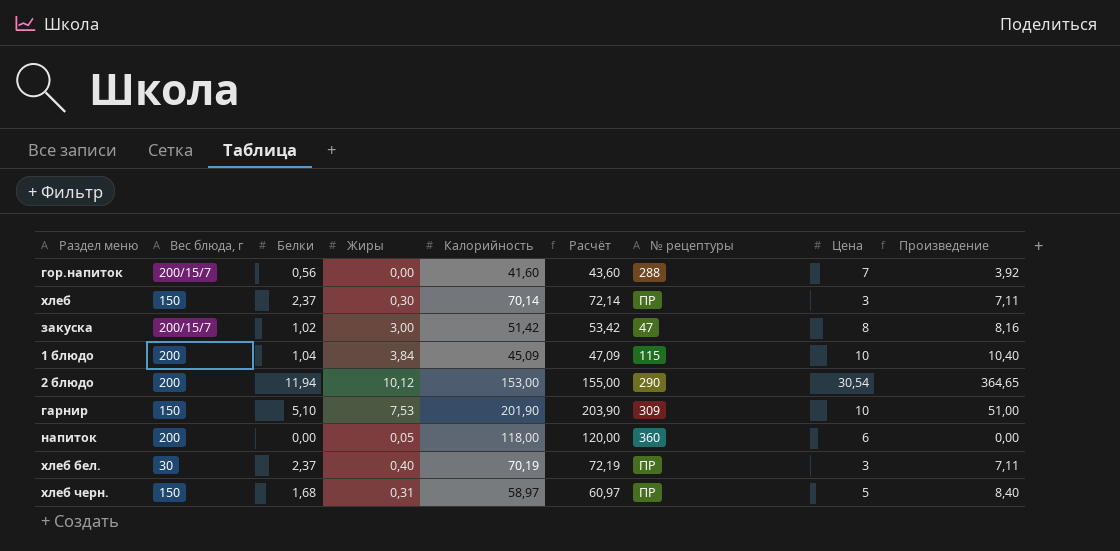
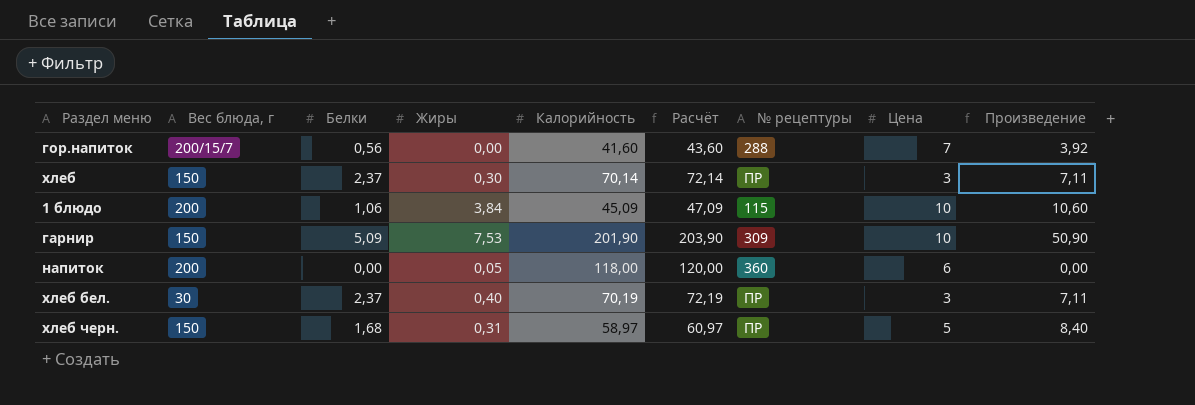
row закуска: 200/15/7 | 1,02 | 3,00 | 51,42 | 53,42 | 47 | 8 | 8,16 -> none
row 2 блюдо: 200 | 11,94 | 10,12 | 153,00 | 155,00 | 290 | 30,54 | 364,65 -> none
1 блюдо | Белки: 1,04 -> 1,06
1 блюдо | Произведение: 10,40 -> 10,60
гарнир | Белки: 5,10 -> 5,09
гарнир | Произведение: 51,00 -> 50,90

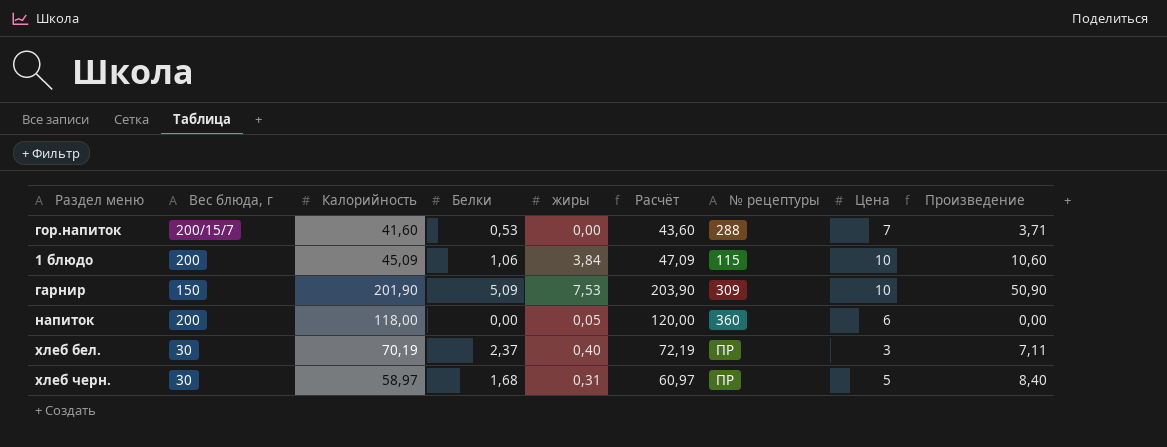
column Калорийность | position: 5 -> 3
column name: Жиры -> жиры
row хлеб: 150 | 2,37 | 0,30 | 70,14 | 72,14 | ПР | 3 | 7,11 -> none
гор.напиток | Белки: 0,56 -> 0,53
гор.напиток | Произведение: 3,92 -> 3,71
хлеб черн. | Вес блюда, г: 150 -> 30

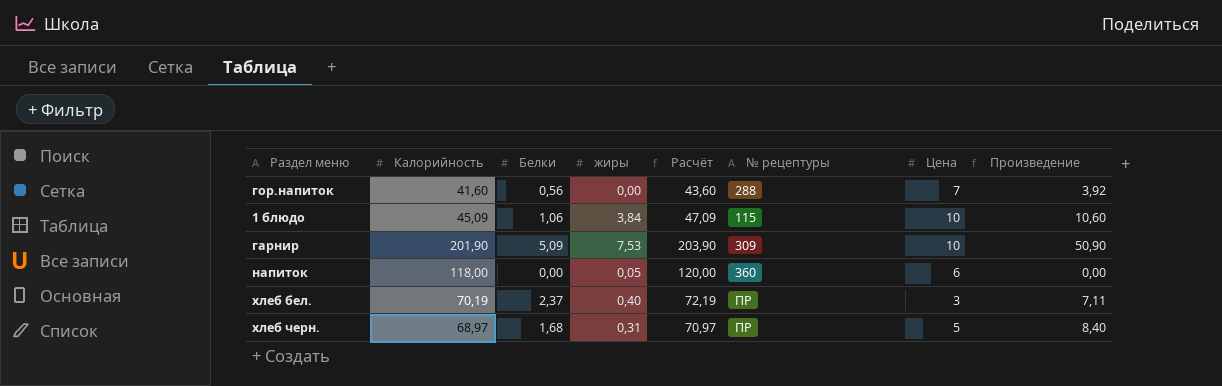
column Вес блюда, г | position: 2 -> none
гор.напиток | Белки: 0,53 -> 0,56
гор.напиток | Произведение: 3,71 -> 3,92
хлеб черн. | Калорийность: 58,97 -> 68,97
хлеб черн. | Расчёт: 60,97 -> 70,97

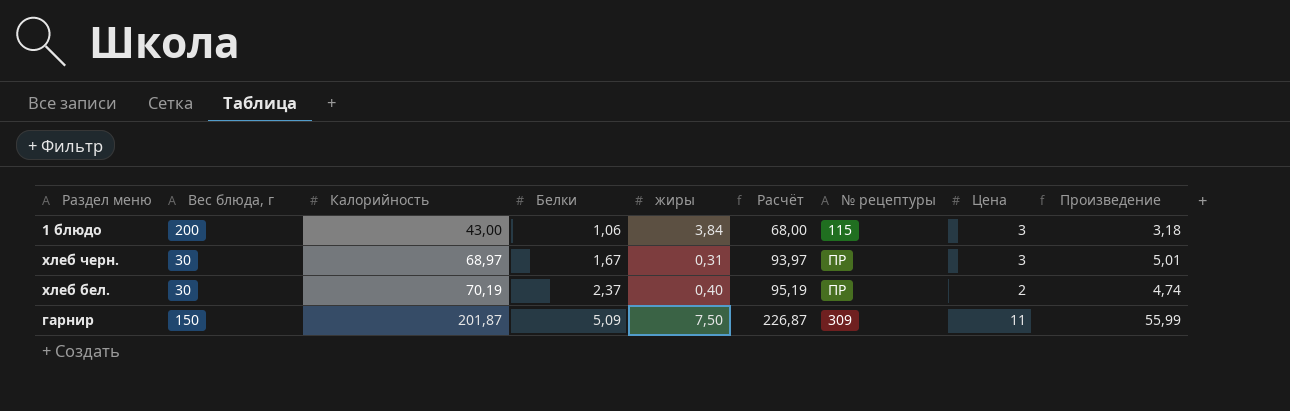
row order: none -> Калорийность ascending
column Вес блюда, г | position: none -> 2
column Расчёт | formula: [Калорийность] + 2 -> [Калорийность] + 25
row гор.напиток: 41,60 | 0,56 | 0,00 | 43,60 | 288 | 7 | 3,92 -> none
row напиток: 118,00 | 0,00 | 0,05 | 120,00 | 360 | 6 | 0,00 -> none
1 блюдо | Калорийность: 45,09 -> 43,00
1 блюдо | Цена: 10 -> 3
1 блюдо | Произведение: 10,60 -> 3,18
хлеб черн. | Белки: 1,68 -> 1,67
хлеб черн. | Цена: 5 -> 3
хлеб черн. | Произведение: 8,40 -> 5,01
хлеб бел. | Цена: 3 -> 2
хлеб бел. | Произведение: 7,11 -> 4,74
гарнир | Калорийность: 201,90 -> 201,87
гарнир | жиры: 7,53 -> 7,50
гарнир | Цена: 10 -> 11
гарнир | Произведение: 50,90 -> 55,99

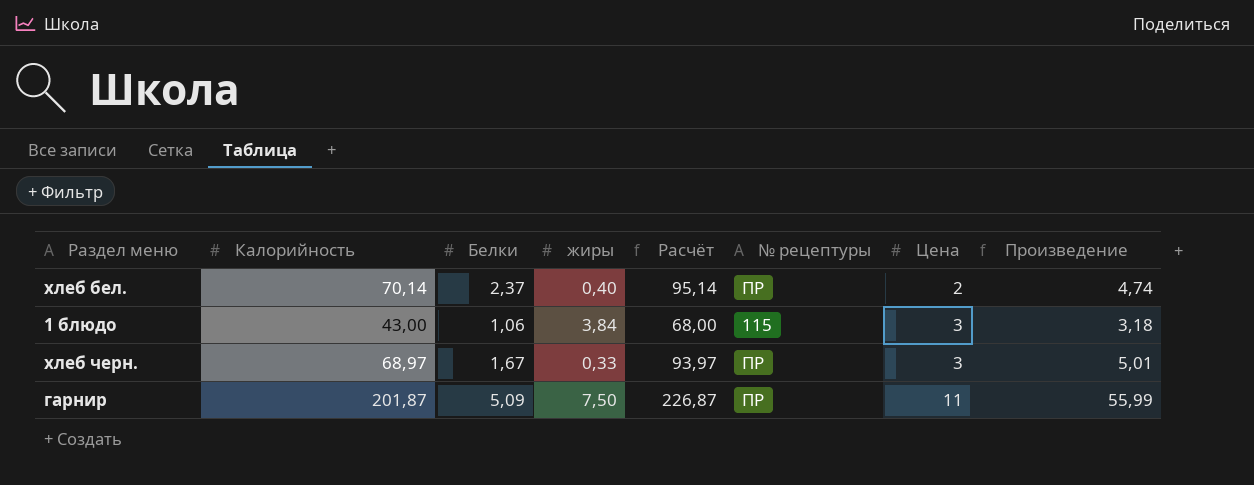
row order: Калорийность ascending -> Цена ascending
column Вес блюда, г | position: 2 -> none
хлеб бел. | Калорийность: 70,19 -> 70,14
хлеб бел. | Расчёт: 95,19 -> 95,14
хлеб черн. | жиры: 0,31 -> 0,33
гарнир | № рецептуры: 309 -> ПР

